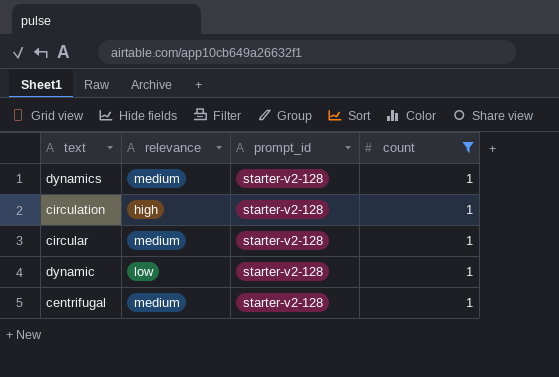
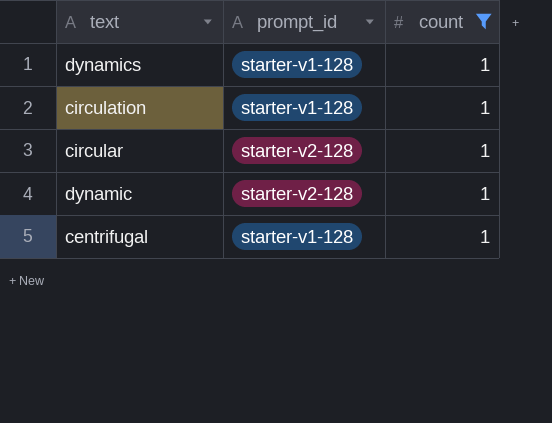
column relevance | position: 2 -> none
dynamics | prompt_id: starter-v2-128 -> starter-v1-128
circulation | prompt_id: starter-v2-128 -> starter-v1-128
centrifugal | prompt_id: starter-v2-128 -> starter-v1-128

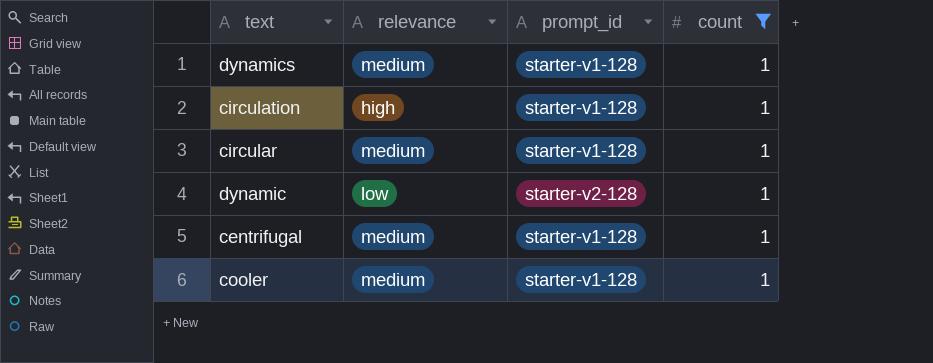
column relevance | position: none -> 2
circular | prompt_id: starter-v2-128 -> starter-v1-128
row cooler: none -> medium | starter-v1-128 | 1

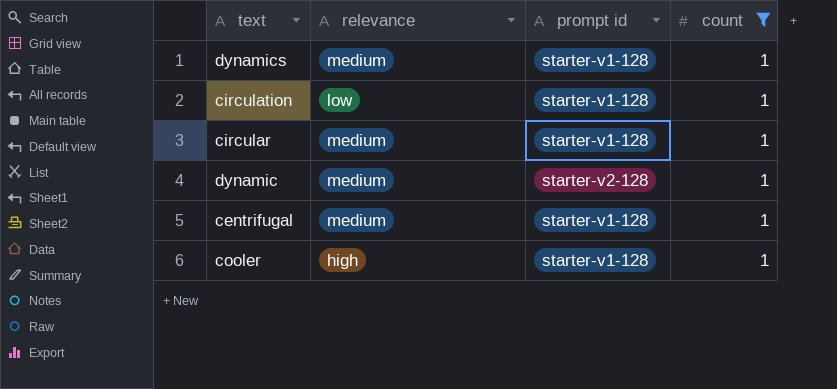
column name: prompt_id -> prompt id
circulation | relevance: high -> low
dynamic | relevance: low -> medium
cooler | relevance: medium -> high

